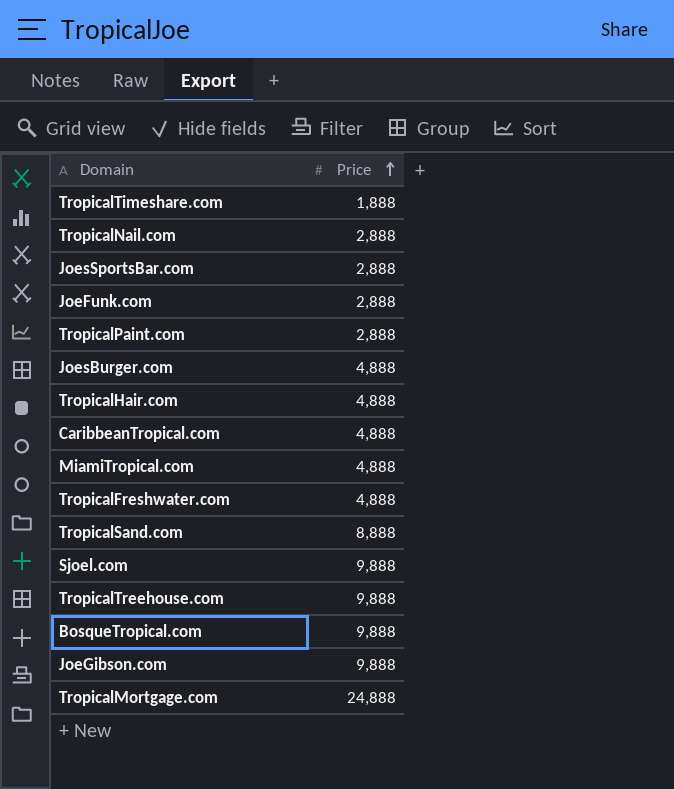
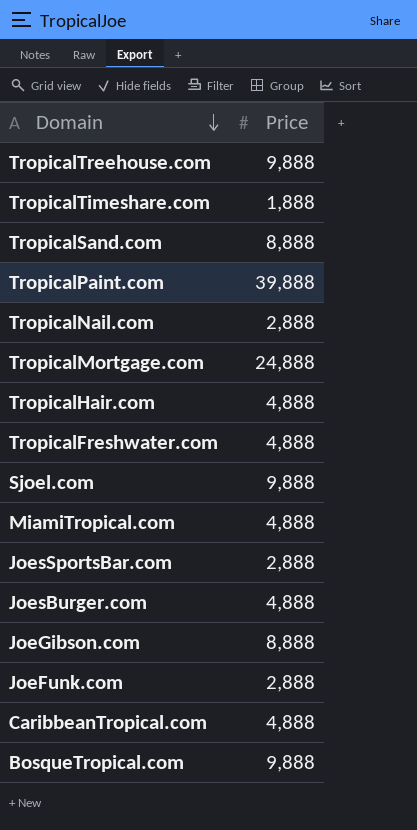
row order: Price ascending -> Domain descending
TropicalPaint.com | Price: 2,888 -> 39,888
JoeGibson.com | Price: 9,888 -> 8,888

